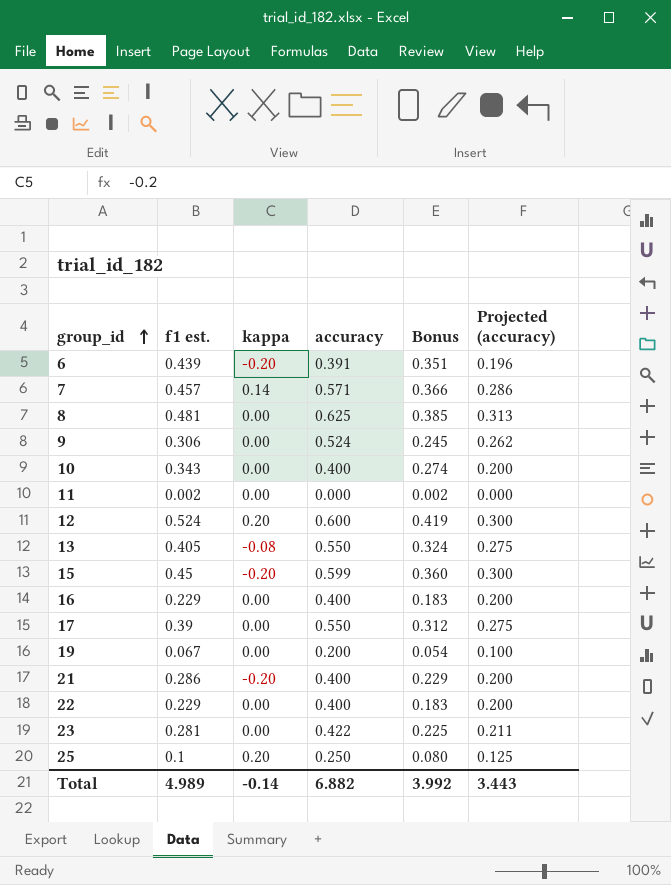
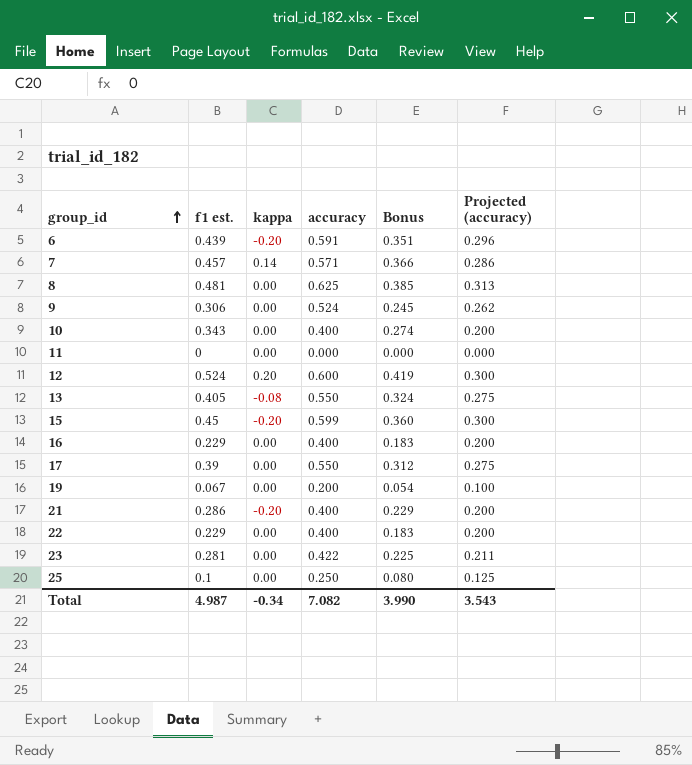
6 | accuracy: 0.391 -> 0.591
6 | Projected (accuracy): 0.196 -> 0.296
11 | f1 est.: 0.002 -> 0
11 | Bonus: 0.002 -> 0.000
25 | kappa: 0.20 -> 0.00
Total | f1 est.: 4.989 -> 4.987
Total | kappa: -0.14 -> -0.34
Total | accuracy: 6.882 -> 7.082
Total | Bonus: 3.992 -> 3.990
Total | Projected (accuracy): 3.443 -> 3.543

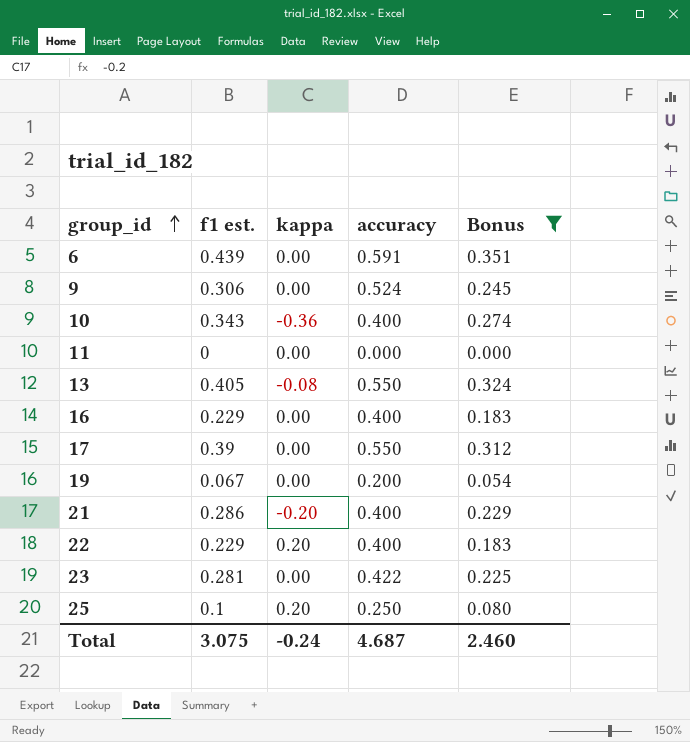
filter: none -> Bonus <= 0.351
column Projected (accuracy) | formula: [accuracy] * 0.5 -> none
6 | kappa: -0.20 -> 0.00
10 | kappa: 0.00 -> -0.36
22 | kappa: 0.00 -> 0.20
25 | kappa: 0.00 -> 0.20
Total | f1 est.: 4.987 -> 3.075
Total | kappa: -0.34 -> -0.24
Total | accuracy: 7.082 -> 4.687
Total | Bonus: 3.990 -> 2.460

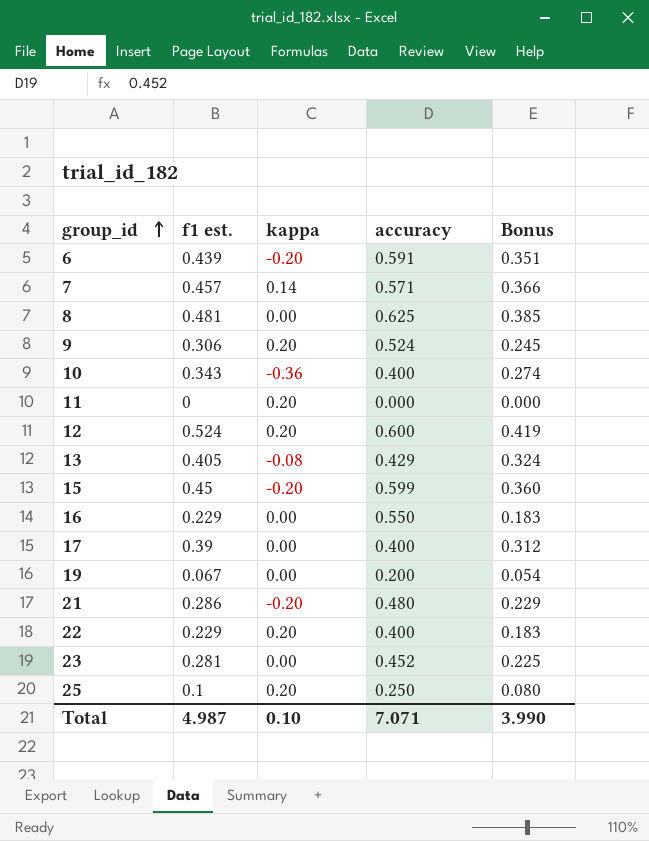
filter: Bonus <= 0.351 -> none
6 | kappa: 0.00 -> -0.20
9 | kappa: 0.00 -> 0.20
11 | kappa: 0.00 -> 0.20
13 | accuracy: 0.550 -> 0.429
16 | accuracy: 0.400 -> 0.550
17 | accuracy: 0.550 -> 0.400
21 | accuracy: 0.400 -> 0.480
23 | accuracy: 0.422 -> 0.452
Total | f1 est.: 3.075 -> 4.987
Total | kappa: -0.24 -> 0.10
Total | accuracy: 4.687 -> 7.071
Total | Bonus: 2.460 -> 3.990

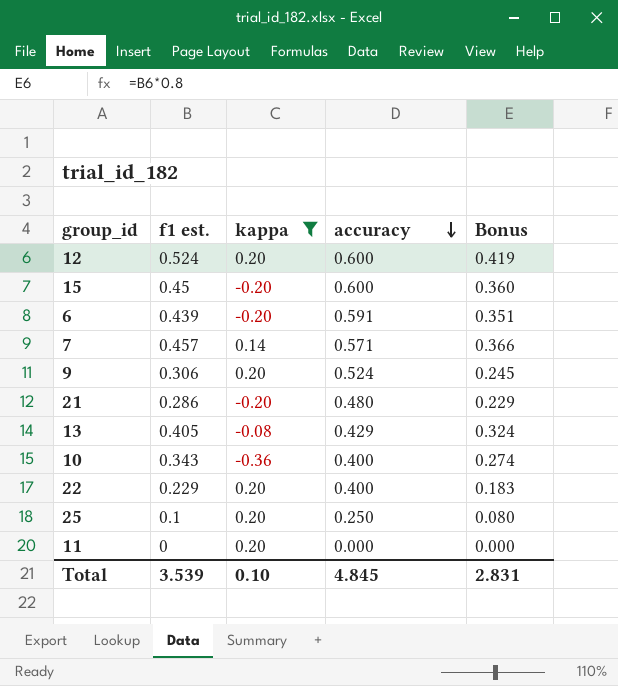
filter: none -> kappa != 0.00
row order: group_id ascending -> accuracy descending
15 | accuracy: 0.599 -> 0.600
Total | f1 est.: 4.987 -> 3.539
Total | accuracy: 7.071 -> 4.845
Total | Bonus: 3.990 -> 2.831

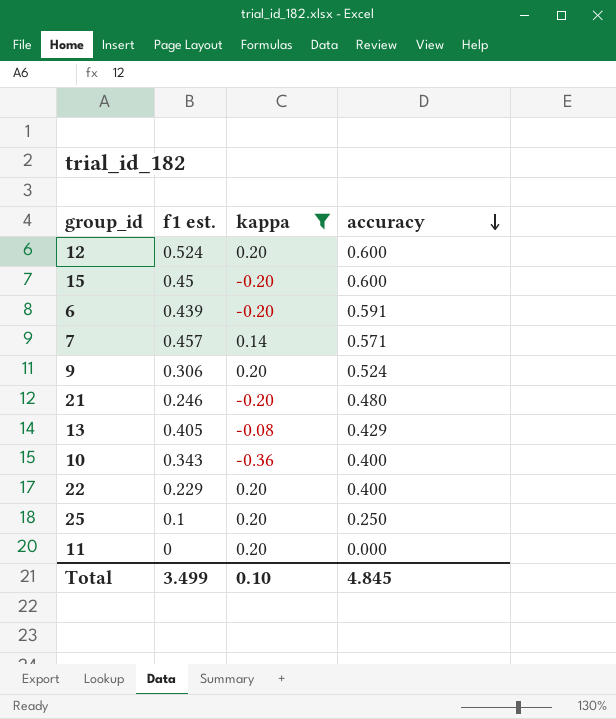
column Bonus | formula: [f1 est.] * 0.8 -> none
21 | f1 est.: 0.286 -> 0.246
Total | f1 est.: 3.539 -> 3.499

